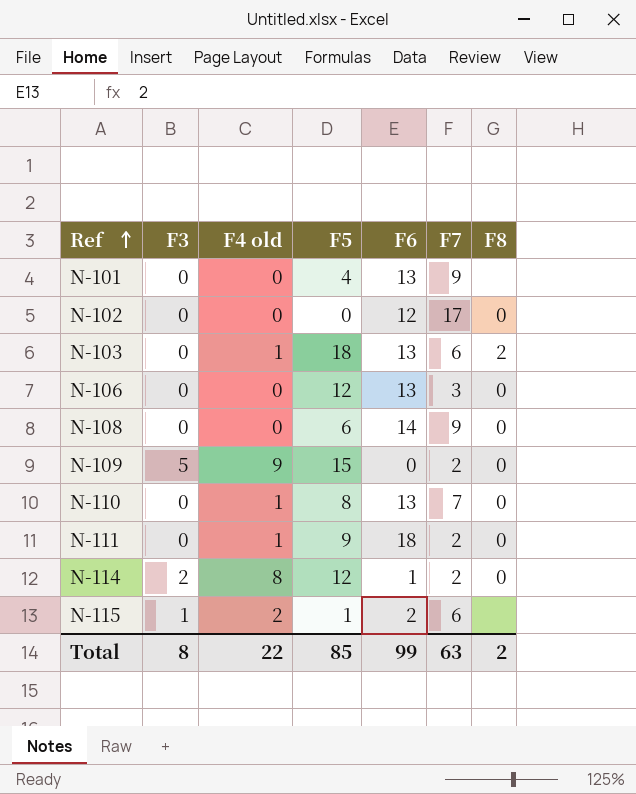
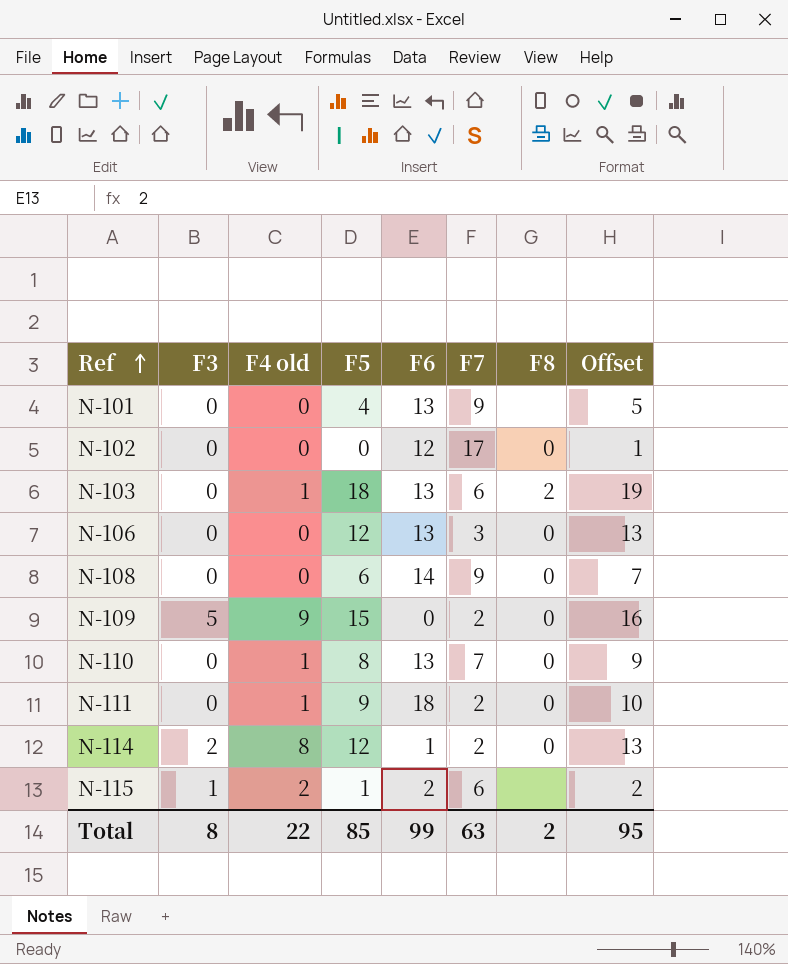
column Offset | formula: none -> [F5] + 1

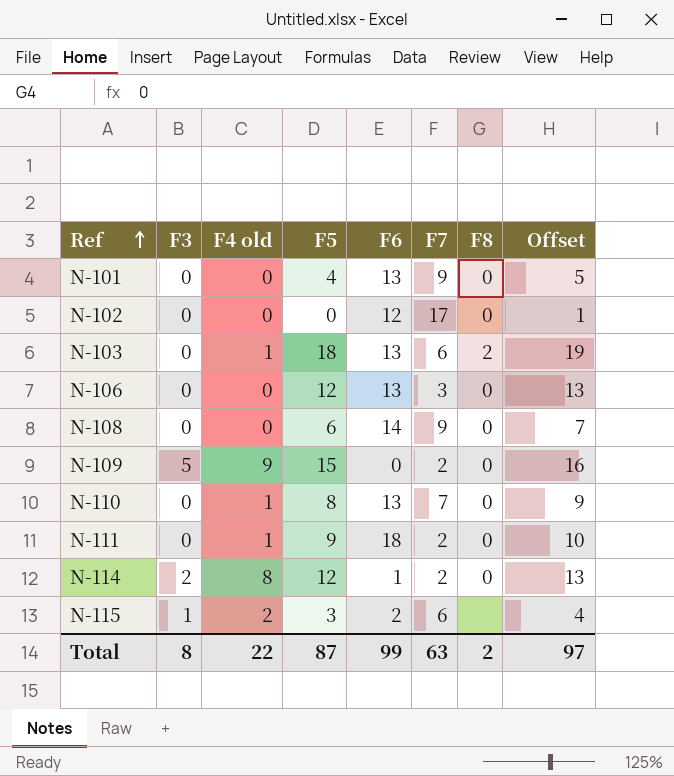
N-101 | F8: none -> 0
N-115 | F5: 1 -> 3
N-115 | Offset: 2 -> 4
Total | F5: 85 -> 87
Total | Offset: 95 -> 97

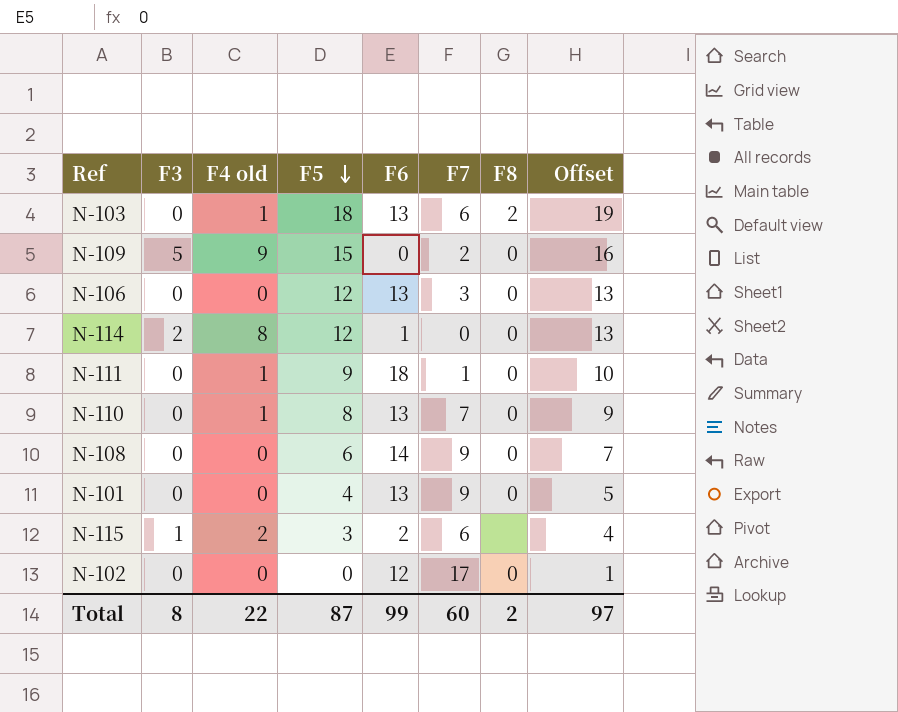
row order: Ref ascending -> F5 descending
N-114 | F7: 2 -> 0
N-111 | F7: 2 -> 1
Total | F7: 63 -> 60

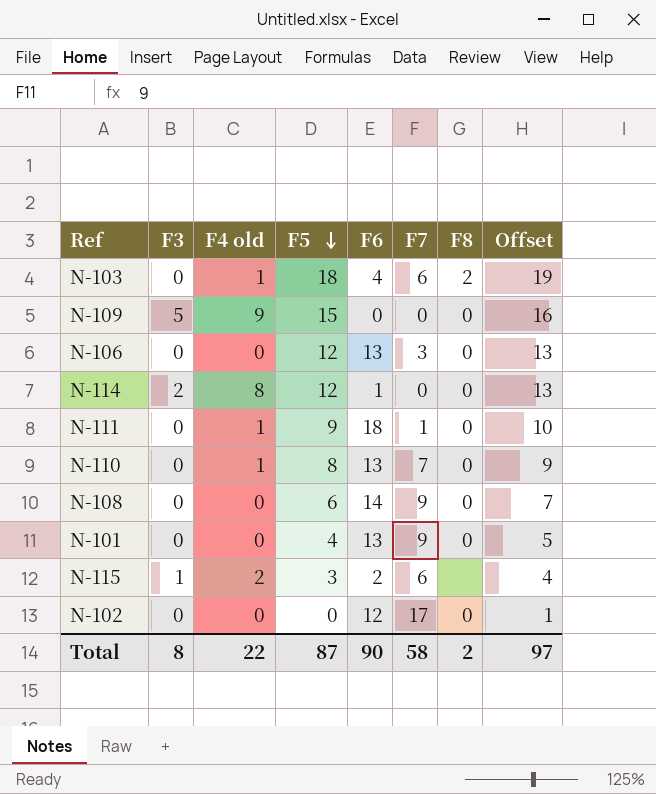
N-103 | F6: 13 -> 4
N-109 | F7: 2 -> 0
Total | F6: 99 -> 90
Total | F7: 60 -> 58

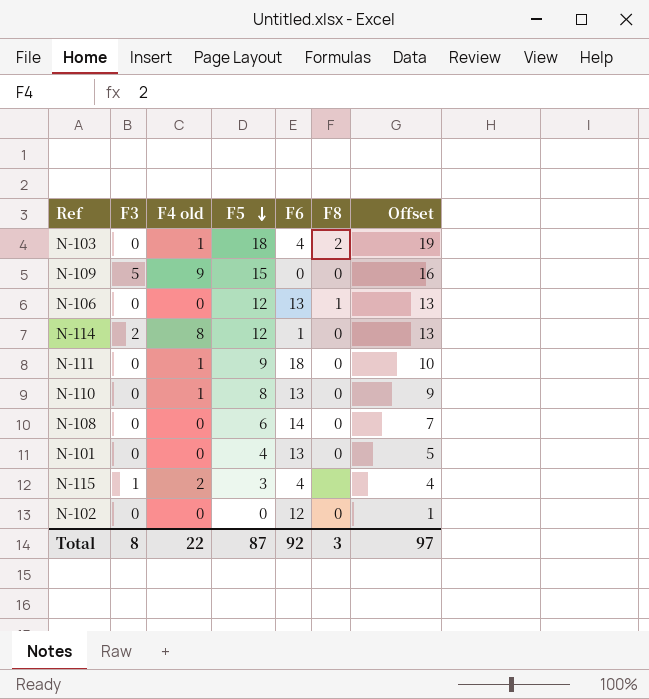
column F7 | position: 6 -> none
N-106 | F8: 0 -> 1
N-115 | F6: 2 -> 4
Total | F6: 90 -> 92
Total | F8: 2 -> 3

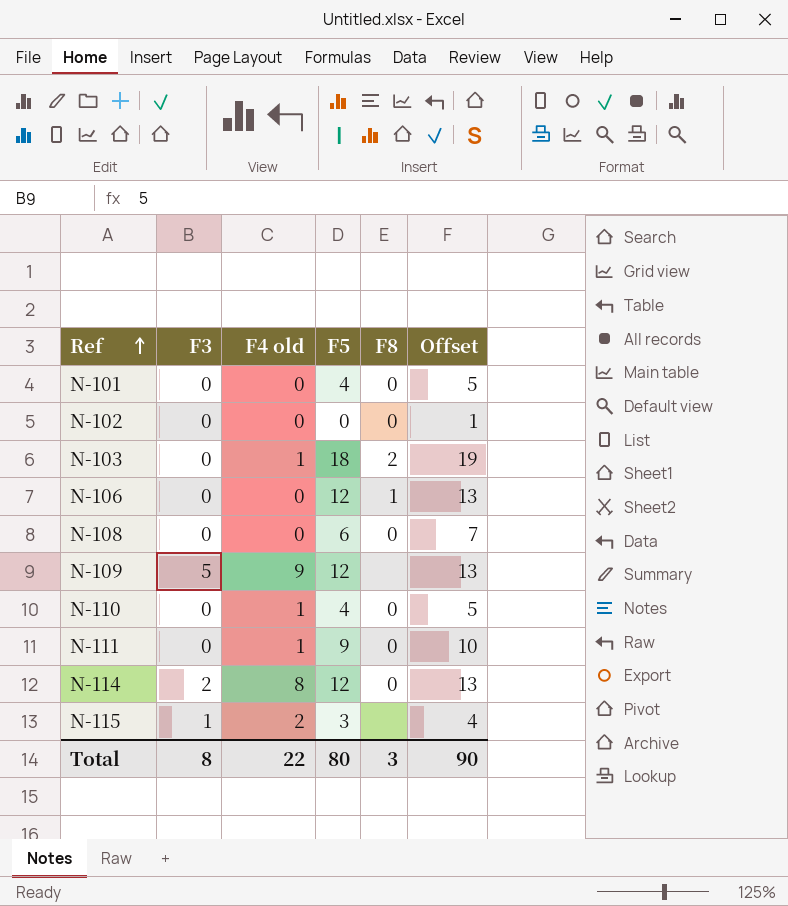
row order: F5 descending -> Ref ascending
column F6 | position: 5 -> none
N-109 | F5: 15 -> 12
N-109 | F8: 0 -> none
N-109 | Offset: 16 -> 13
N-110 | F5: 8 -> 4
N-110 | Offset: 9 -> 5
Total | F5: 87 -> 80
Total | Offset: 97 -> 90

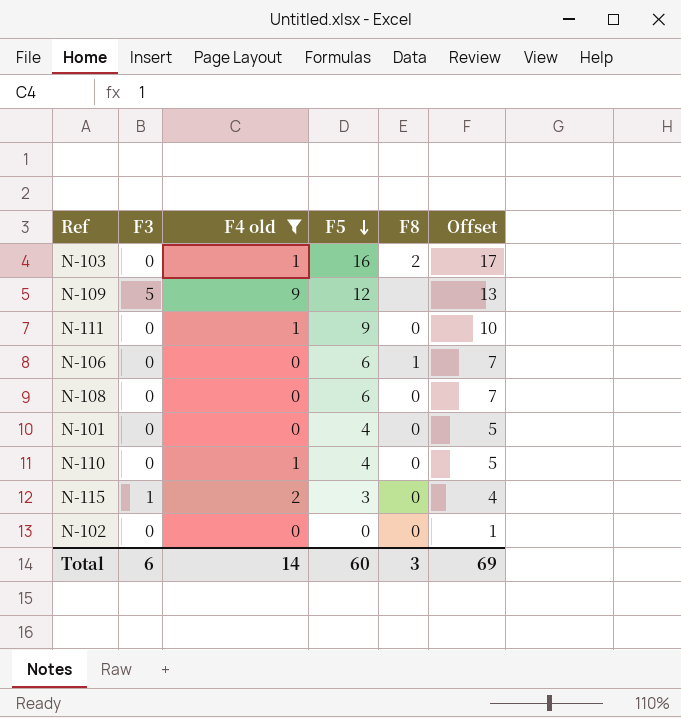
filter: none -> F4 old != 8
row order: Ref ascending -> F5 descending
N-103 | F5: 18 -> 16
N-103 | Offset: 19 -> 17
N-106 | F5: 12 -> 6
N-106 | Offset: 13 -> 7
N-115 | F8: none -> 0
Total | F3: 8 -> 6
Total | F4 old: 22 -> 14
Total | F5: 80 -> 60
Total | Offset: 90 -> 69

